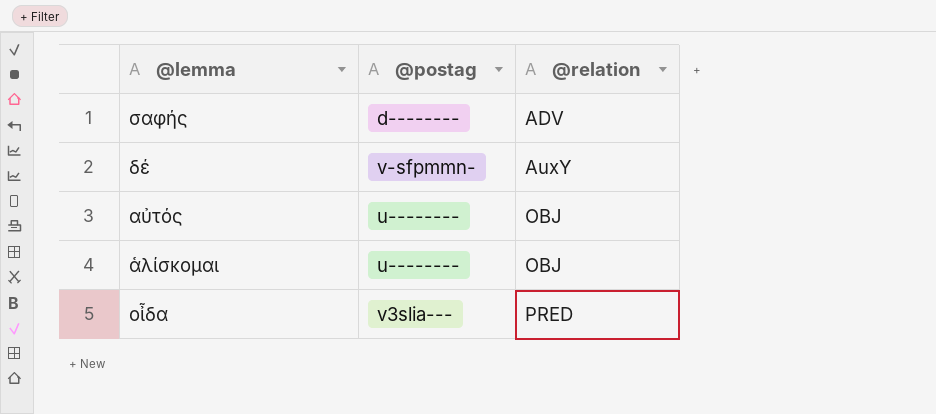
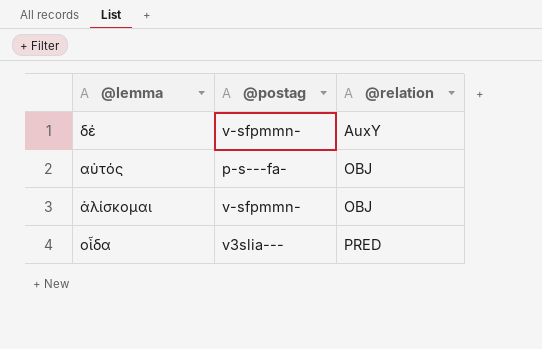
row σαφής: d-------- | ADV -> none
αὐτός | @postag: u-------- -> p-s---fa-
ἁλίσκομαι | @postag: u-------- -> v-sfpmmn-

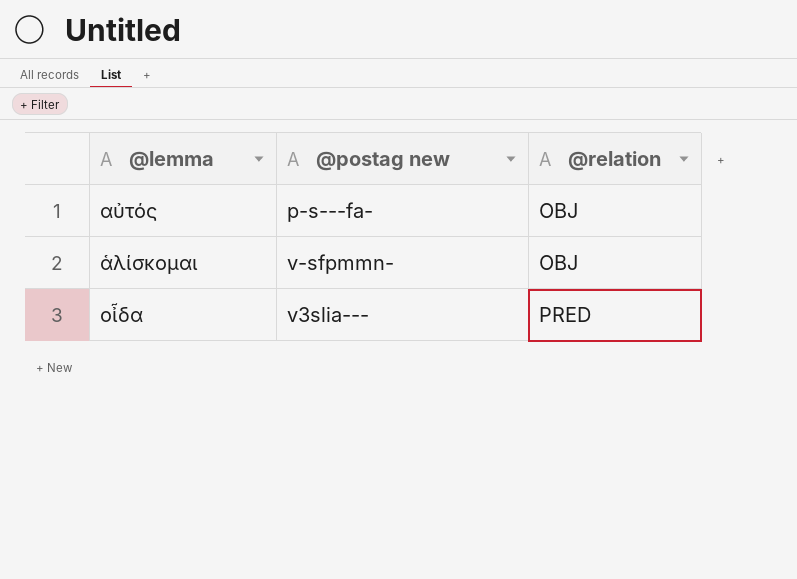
column name: @postag -> @postag new
row δέ: v-sfpmmn- | AuxY -> none

